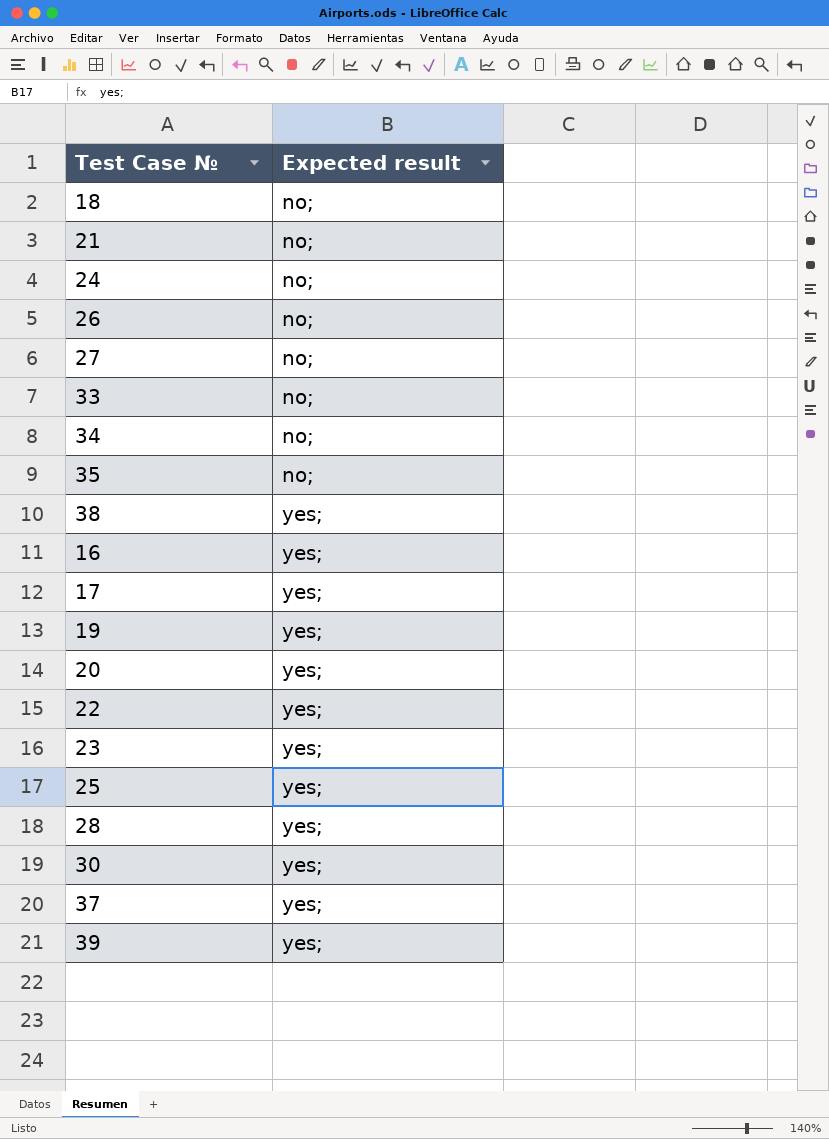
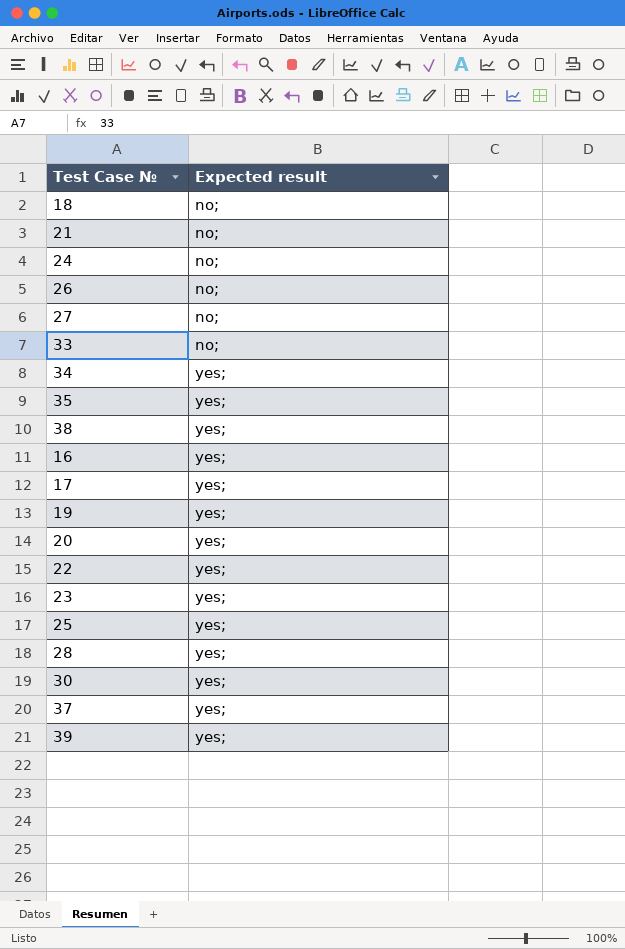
34 | Expected result: no; -> yes;
35 | Expected result: no; -> yes;

